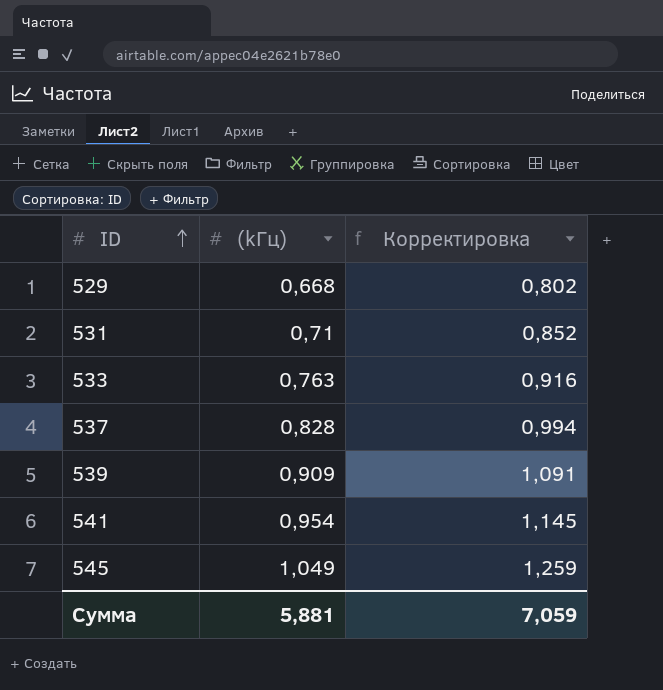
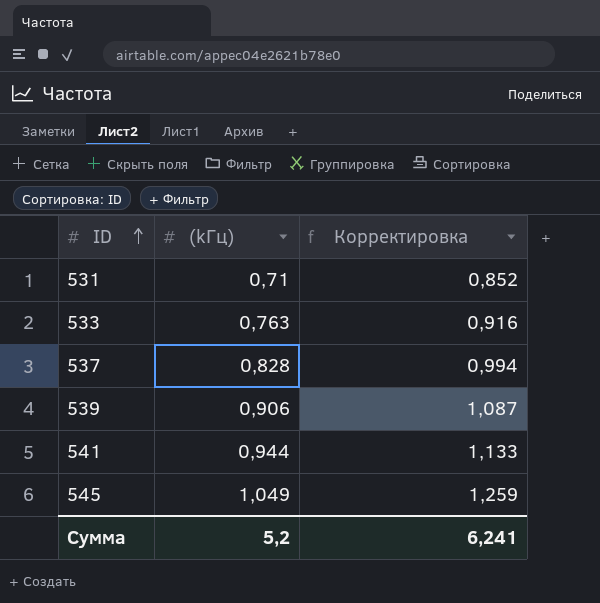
row 529: 0,668 | 0,802 -> none
539 | (kГц): 0,909 -> 0,906
539 | Корректировка: 1,091 -> 1,087
541 | (kГц): 0,954 -> 0,944
541 | Корректировка: 1,145 -> 1,133
Сумма | (kГц): 5,881 -> 5,2
Сумма | Корректировка: 7,059 -> 6,241

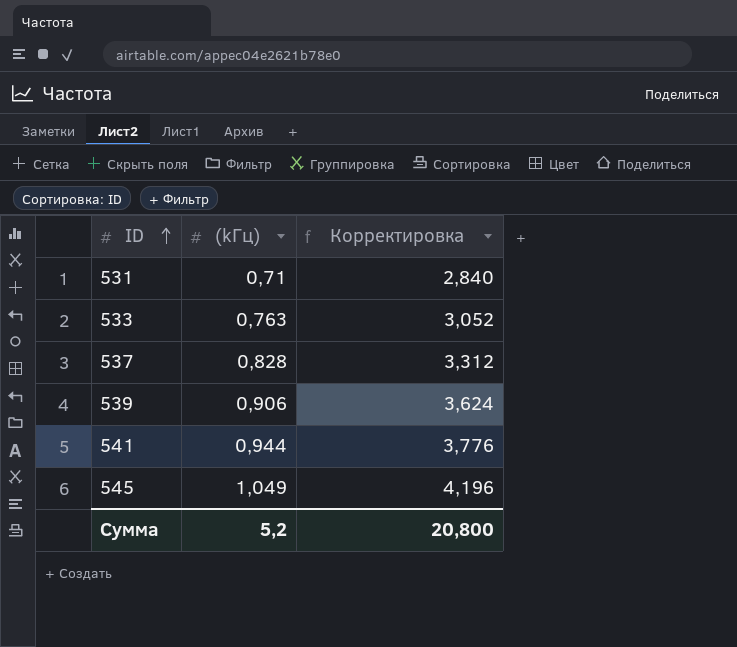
column Корректировка | formula: [(kГц)] * 1,2 -> [(kГц)] * 4
Сумма | Корректировка: 6,241 -> 20,800

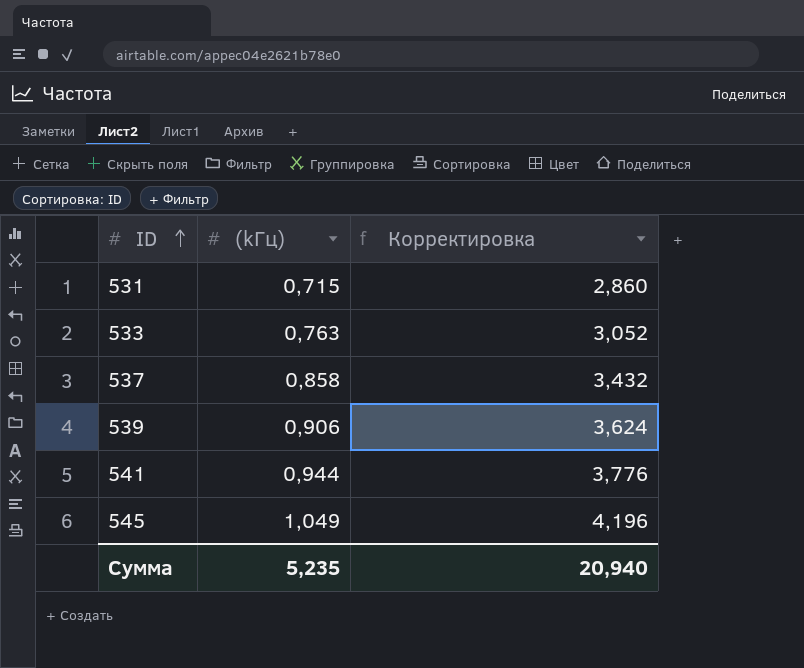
531 | (kГц): 0,71 -> 0,715
531 | Корректировка: 2,840 -> 2,860
537 | (kГц): 0,828 -> 0,858
537 | Корректировка: 3,312 -> 3,432
Сумма | (kГц): 5,2 -> 5,235
Сумма | Корректировка: 20,800 -> 20,940

